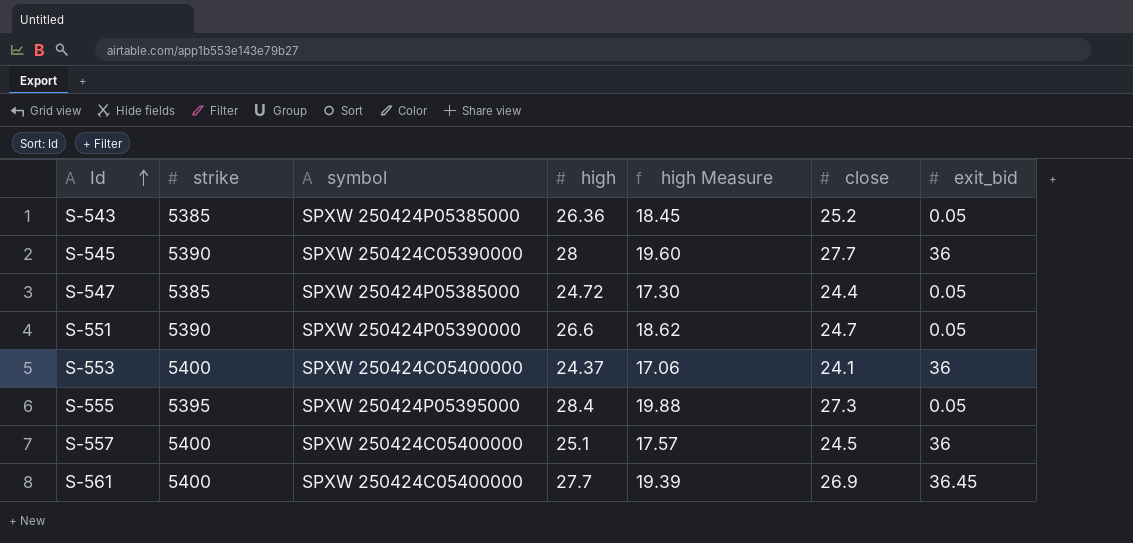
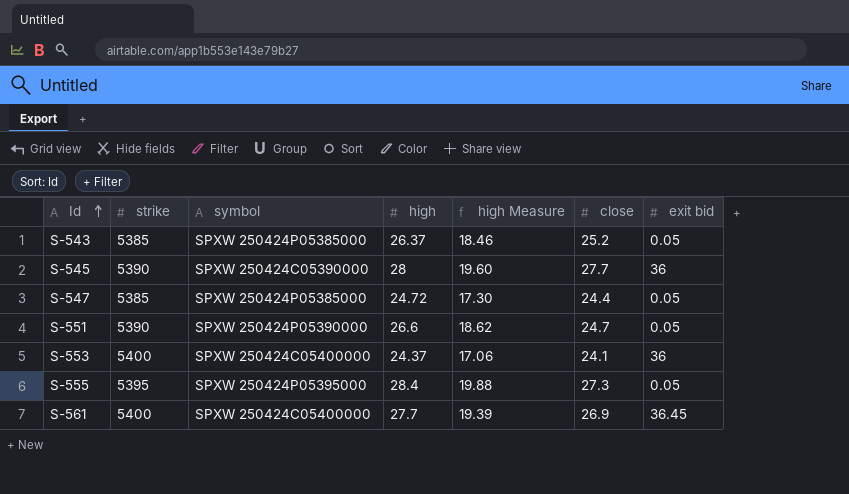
column name: exit_bid -> exit bid
row S-557: 5400 | SPXW 250424C05400000 | 25.1 | 17.57 | 24.5 | 36 -> none
S-543 | high: 26.36 -> 26.37
S-543 | high Measure: 18.45 -> 18.46

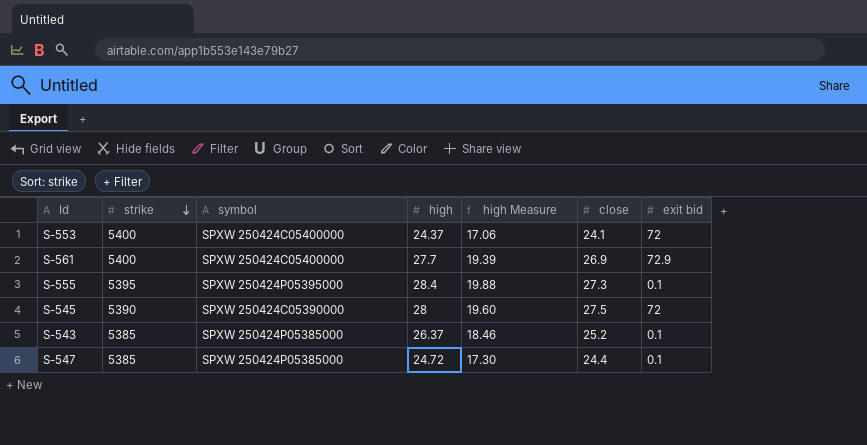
row order: Id ascending -> strike descending
row S-551: 5390 | SPXW 250424P05390000 | 26.6 | 18.62 | 24.7 | 0.05 -> none
S-553 | exit bid: 36 -> 72
S-561 | exit bid: 36.45 -> 72.9
S-555 | exit bid: 0.05 -> 0.1
S-545 | close: 27.7 -> 27.5
S-545 | exit bid: 36 -> 72
S-543 | exit bid: 0.05 -> 0.1
S-547 | exit bid: 0.05 -> 0.1

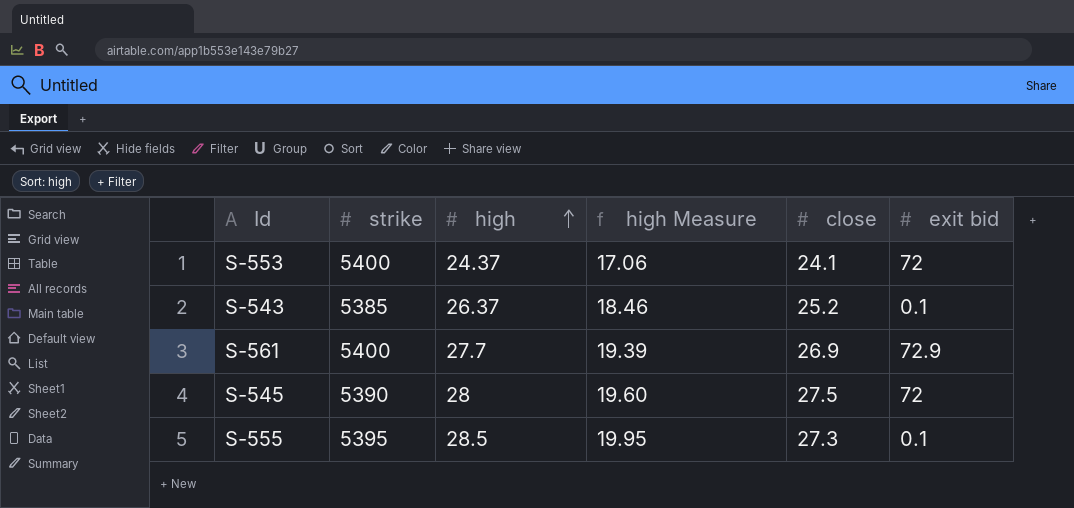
row order: strike descending -> high ascending
column symbol | position: 3 -> none
row S-547: 5385 | SPXW 250424P05385000 | 24.72 | 17.30 | 24.4 | 0.1 -> none
S-555 | high: 28.4 -> 28.5
S-555 | high Measure: 19.88 -> 19.95

